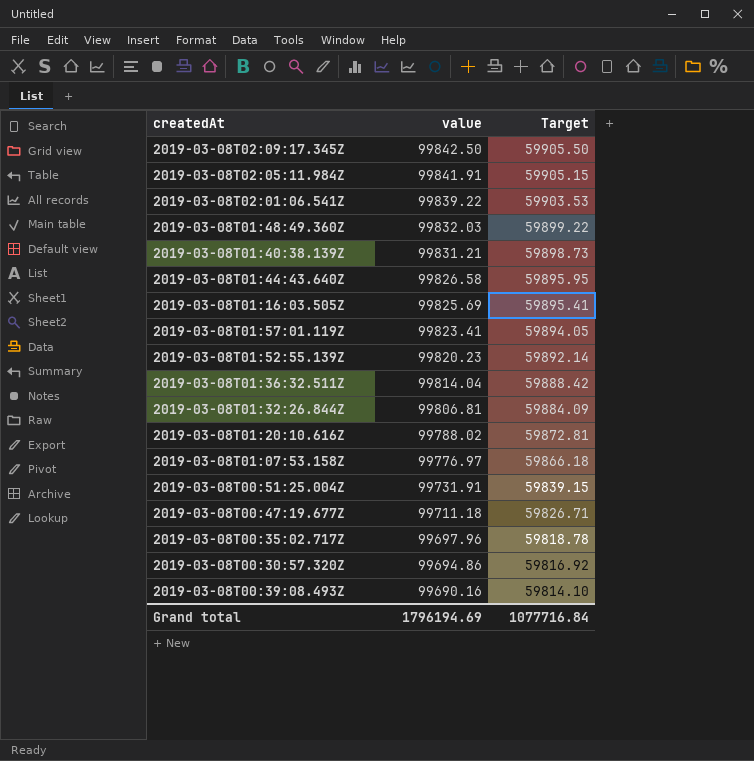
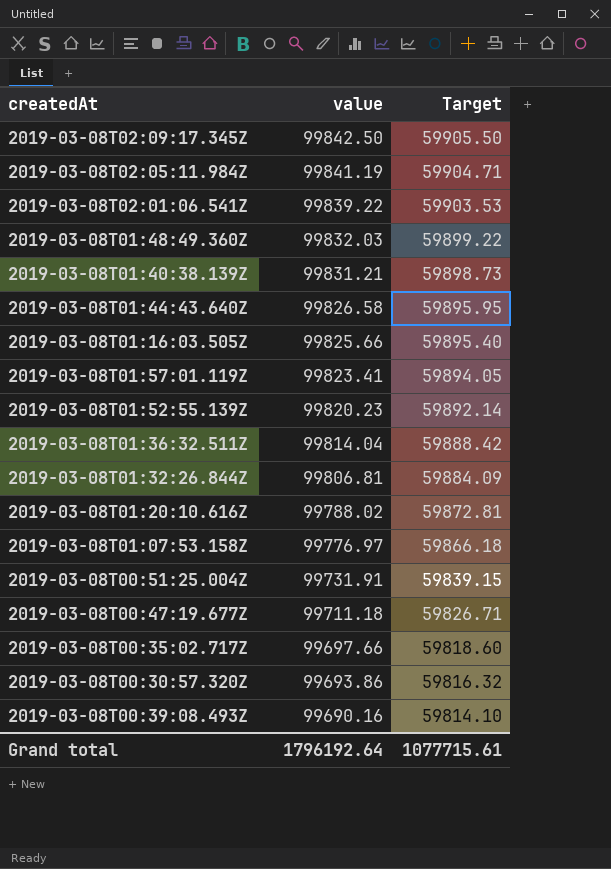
2019-03-08T02:05:11.984Z | value: 99841.91 -> 99841.19
2019-03-08T02:05:11.984Z | Target: 59905.15 -> 59904.71
2019-03-08T01:16:03.505Z | value: 99825.69 -> 99825.66
2019-03-08T01:16:03.505Z | Target: 59895.41 -> 59895.40
2019-03-08T00:35:02.717Z | value: 99697.96 -> 99697.66
2019-03-08T00:35:02.717Z | Target: 59818.78 -> 59818.60
2019-03-08T00:30:57.320Z | value: 99694.86 -> 99693.86
2019-03-08T00:30:57.320Z | Target: 59816.92 -> 59816.32
Grand total | value: 1796194.69 -> 1796192.64
Grand total | Target: 1077716.84 -> 1077715.61

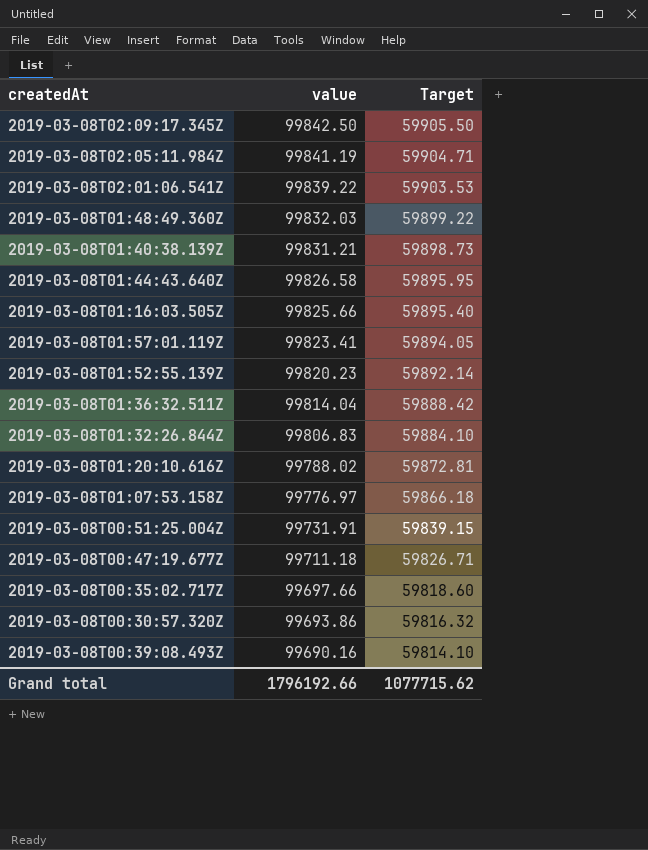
2019-03-08T01:32:26.844Z | value: 99806.81 -> 99806.83
2019-03-08T01:32:26.844Z | Target: 59884.09 -> 59884.10
Grand total | value: 1796192.64 -> 1796192.66
Grand total | Target: 1077715.61 -> 1077715.62

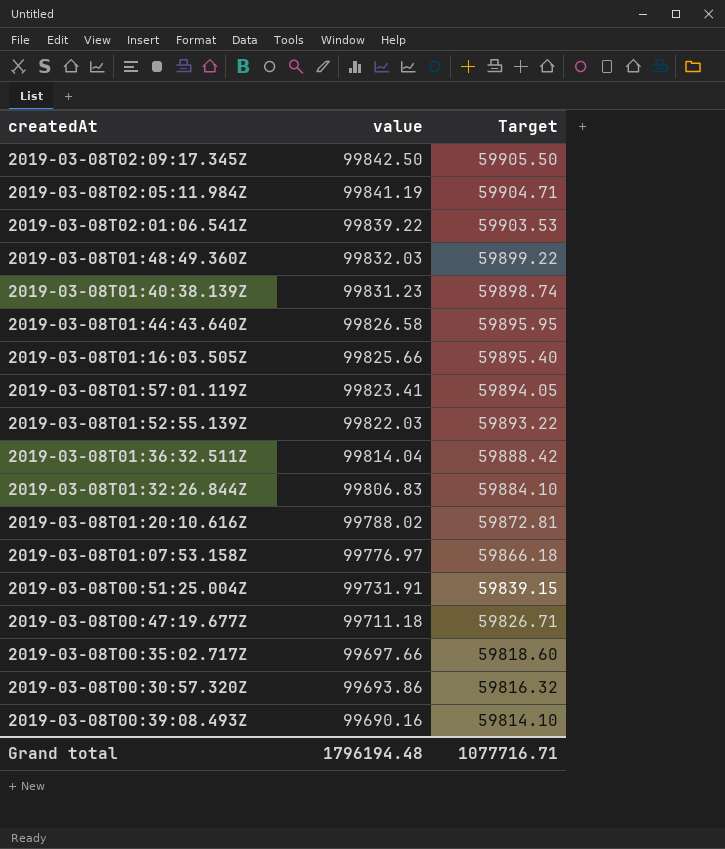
2019-03-08T01:40:38.139Z | value: 99831.21 -> 99831.23
2019-03-08T01:40:38.139Z | Target: 59898.73 -> 59898.74
2019-03-08T01:52:55.139Z | value: 99820.23 -> 99822.03
2019-03-08T01:52:55.139Z | Target: 59892.14 -> 59893.22
Grand total | value: 1796192.66 -> 1796194.48
Grand total | Target: 1077715.62 -> 1077716.71

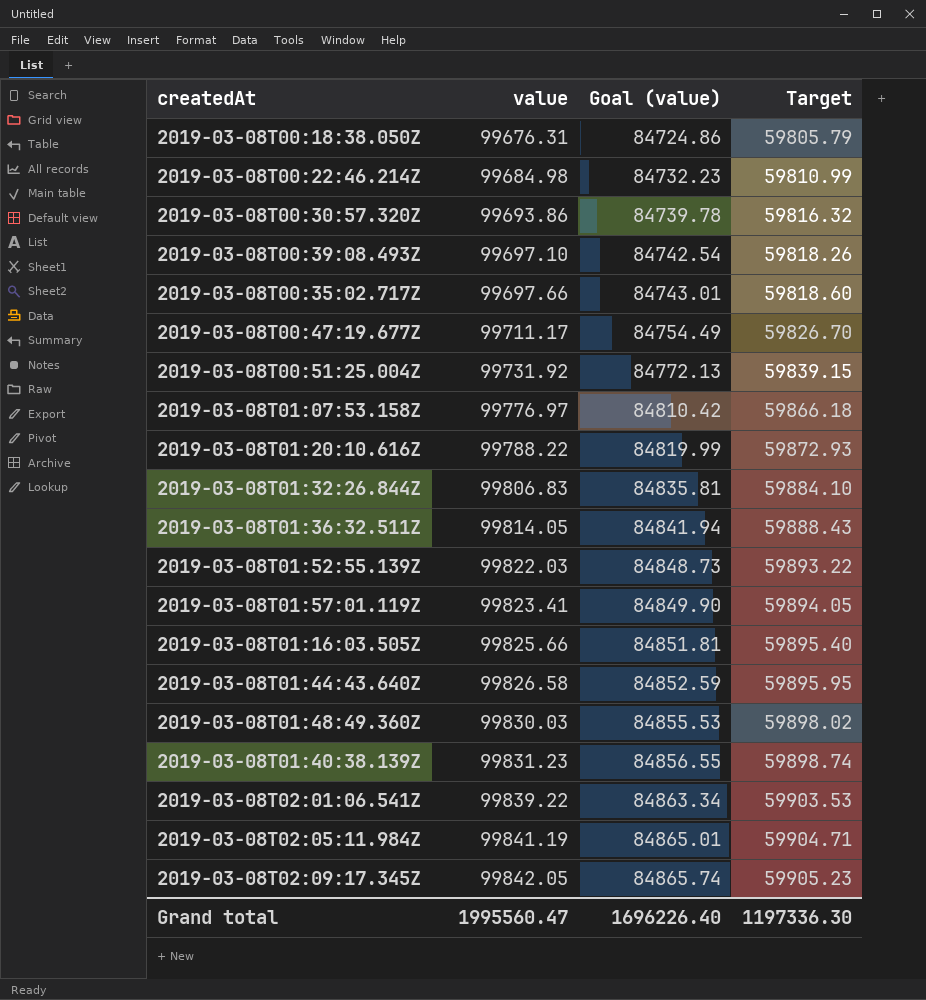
row order: value descending -> value ascending
column Goal (value) | formula: none -> [value] * 0.85
row 2019-03-08T00:18:38.050Z: none -> 99676.31 | 84724.86 | 59805.79
row 2019-03-08T00:22:46.214Z: none -> 99684.98 | 84732.23 | 59810.99
2019-03-08T00:39:08.493Z | value: 99690.16 -> 99697.10
2019-03-08T00:39:08.493Z | Target: 59814.10 -> 59818.26
2019-03-08T00:47:19.677Z | value: 99711.18 -> 99711.17
2019-03-08T00:47:19.677Z | Target: 59826.71 -> 59826.70
2019-03-08T00:51:25.004Z | value: 99731.91 -> 99731.92
2019-03-08T01:20:10.616Z | value: 99788.02 -> 99788.22
2019-03-08T01:20:10.616Z | Target: 59872.81 -> 59872.93
2019-03-08T01:36:32.511Z | value: 99814.04 -> 99814.05
2019-03-08T01:36:32.511Z | Target: 59888.42 -> 59888.43
2019-03-08T01:48:49.360Z | value: 99832.03 -> 99830.03
2019-03-08T01:48:49.360Z | Target: 59899.22 -> 59898.02
2019-03-08T02:09:17.345Z | value: 99842.50 -> 99842.05
2019-03-08T02:09:17.345Z | Target: 59905.50 -> 59905.23
Grand total | value: 1796194.48 -> 1995560.47
Grand total | Target: 1077716.71 -> 1197336.30

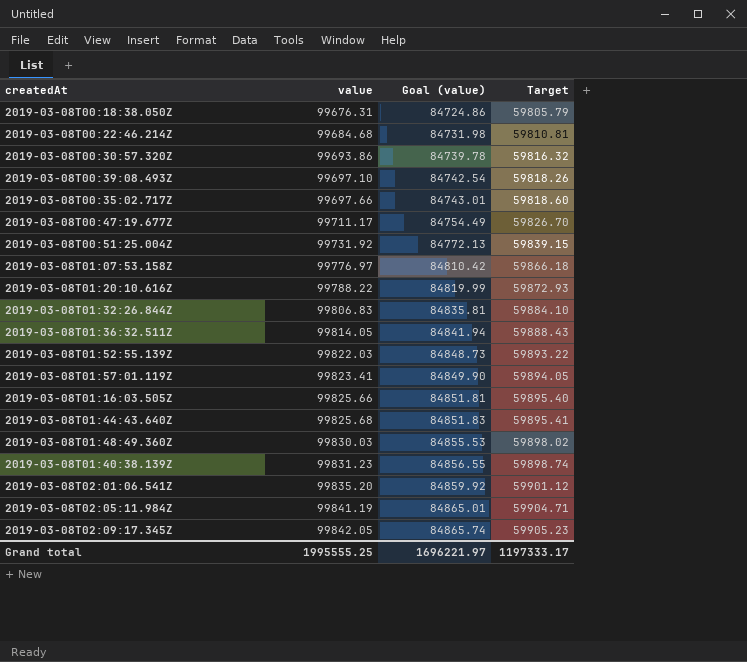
2019-03-08T00:22:46.214Z | value: 99684.98 -> 99684.68
2019-03-08T00:22:46.214Z | Goal (value): 84732.23 -> 84731.98
2019-03-08T00:22:46.214Z | Target: 59810.99 -> 59810.81
2019-03-08T01:44:43.640Z | value: 99826.58 -> 99825.68
2019-03-08T01:44:43.640Z | Goal (value): 84852.59 -> 84851.83
2019-03-08T01:44:43.640Z | Target: 59895.95 -> 59895.41
2019-03-08T02:01:06.541Z | value: 99839.22 -> 99835.20
2019-03-08T02:01:06.541Z | Goal (value): 84863.34 -> 84859.92
2019-03-08T02:01:06.541Z | Target: 59903.53 -> 59901.12
Grand total | value: 1995560.47 -> 1995555.25
Grand total | Goal (value): 1696226.40 -> 1696221.97
Grand total | Target: 1197336.30 -> 1197333.17

